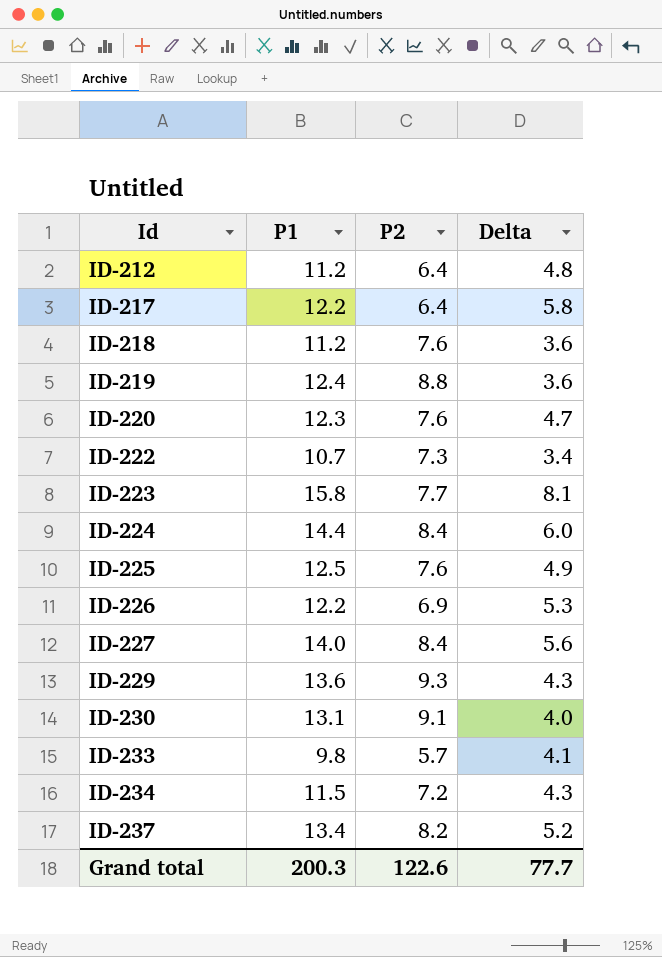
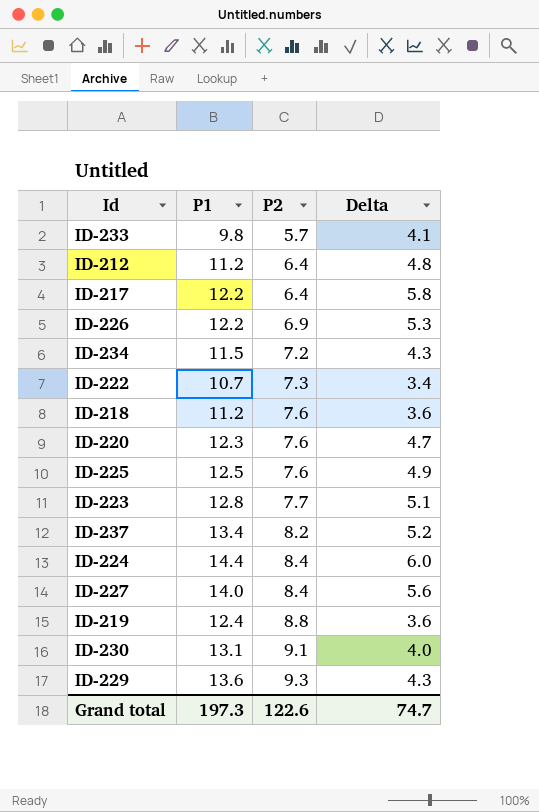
row order: Id ascending -> P2 ascending
ID-223 | P1: 15.8 -> 12.8
ID-223 | Delta: 8.1 -> 5.1
Grand total | P1: 200.3 -> 197.3
Grand total | Delta: 77.7 -> 74.7

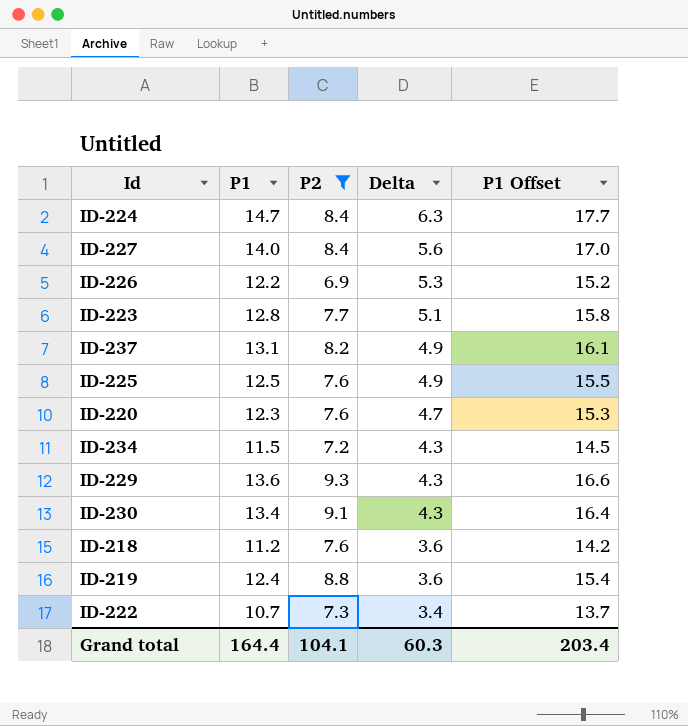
filter: none -> P2 >= 6.9
row order: P2 ascending -> Delta descending
column P1 Offset | formula: none -> [P1] + 3
ID-224 | P1: 14.4 -> 14.7
ID-224 | Delta: 6.0 -> 6.3
ID-237 | P1: 13.4 -> 13.1
ID-237 | Delta: 5.2 -> 4.9
ID-230 | P1: 13.1 -> 13.4
ID-230 | Delta: 4.0 -> 4.3
Grand total | P1: 197.3 -> 164.4
Grand total | P2: 122.6 -> 104.1
Grand total | Delta: 74.7 -> 60.3

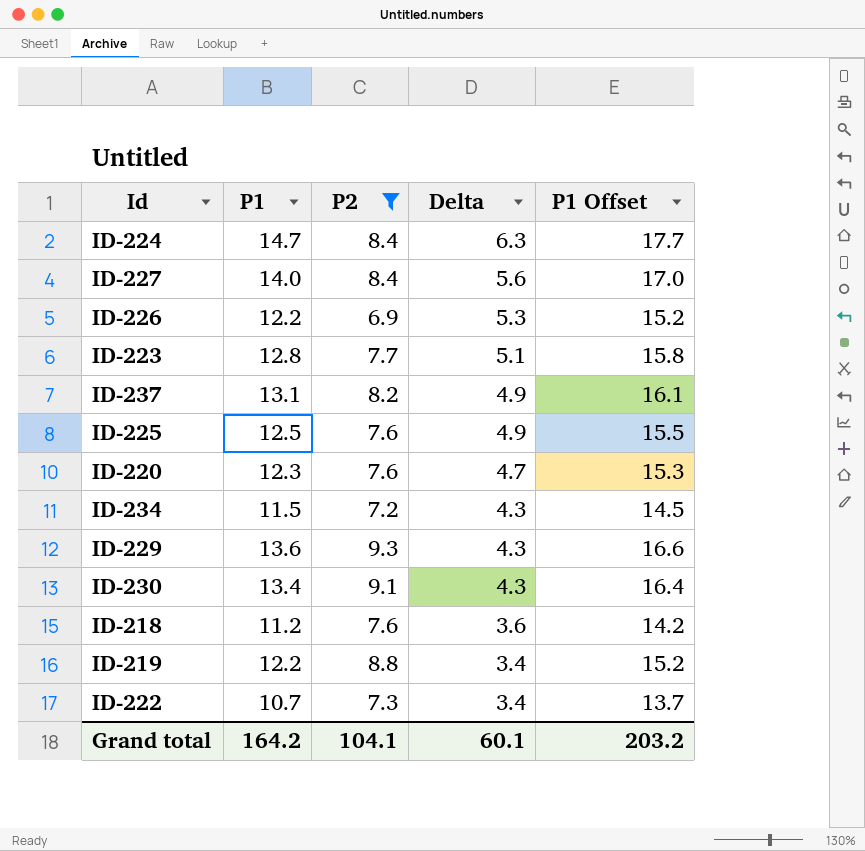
ID-219 | P1: 12.4 -> 12.2
ID-219 | Delta: 3.6 -> 3.4
ID-219 | P1 Offset: 15.4 -> 15.2
Grand total | P1: 164.4 -> 164.2
Grand total | Delta: 60.3 -> 60.1
Grand total | P1 Offset: 203.4 -> 203.2

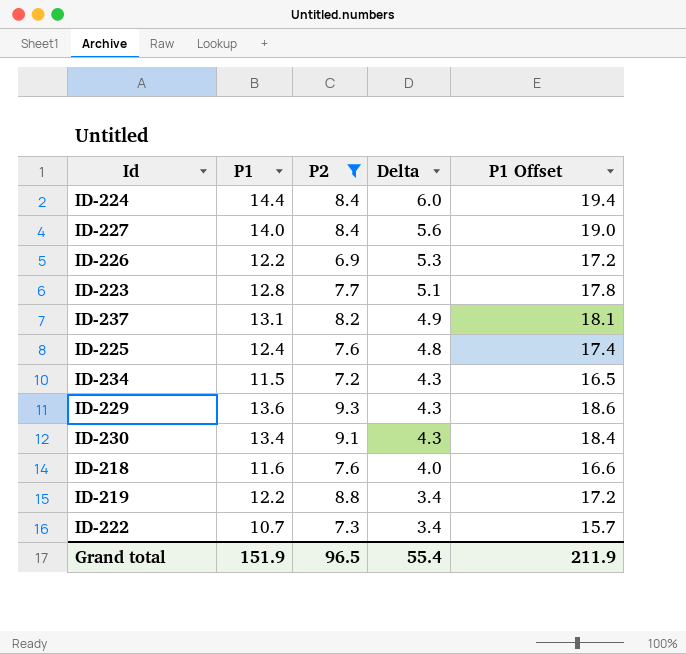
column P1 Offset | formula: [P1] + 3 -> [P1] + 5
row ID-220: 12.3 | 7.6 | 4.7 | 15.3 -> none
ID-224 | P1: 14.7 -> 14.4
ID-224 | Delta: 6.3 -> 6.0
ID-225 | P1: 12.5 -> 12.4
ID-225 | Delta: 4.9 -> 4.8
ID-218 | P1: 11.2 -> 11.6
ID-218 | Delta: 3.6 -> 4.0
Grand total | P1: 164.2 -> 151.9
Grand total | P2: 104.1 -> 96.5
Grand total | Delta: 60.1 -> 55.4
Grand total | P1 Offset: 203.2 -> 211.9

